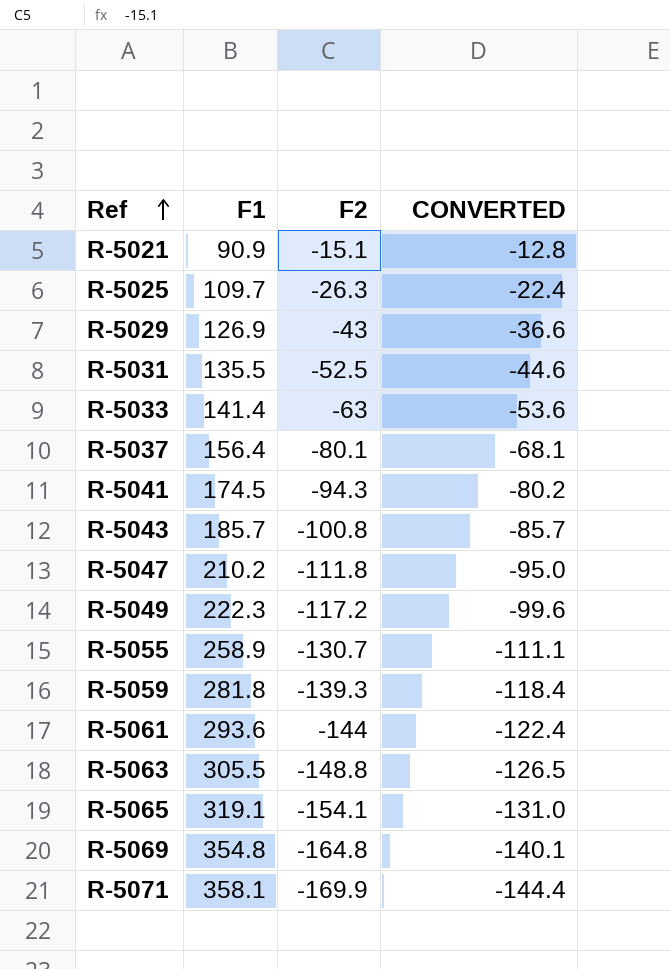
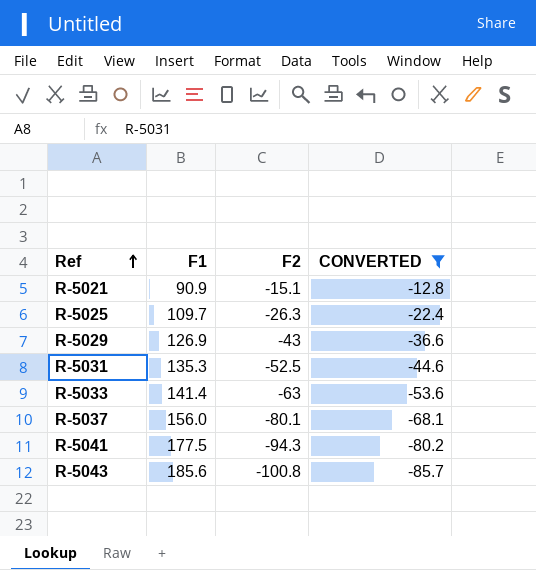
filter: none -> CONVERTED >= -85.7
R-5031 | F1: 135.5 -> 135.3
R-5037 | F1: 156.4 -> 156.0
R-5041 | F1: 174.5 -> 177.5
R-5043 | F1: 185.7 -> 185.6

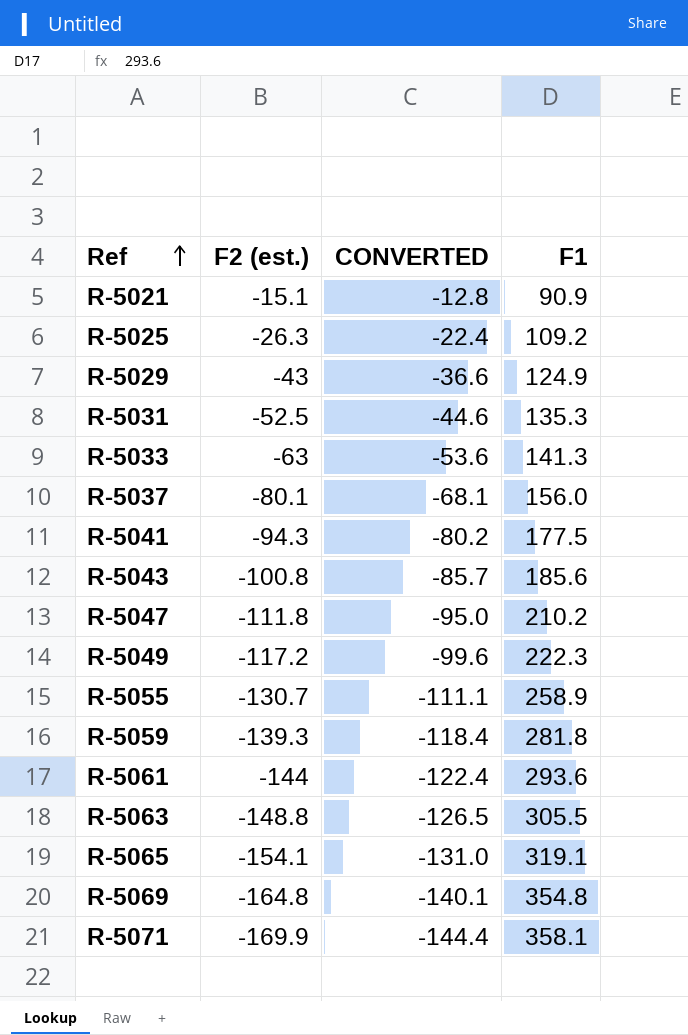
filter: CONVERTED >= -85.7 -> none
column name: F2 -> F2 (est.)
column F1 | position: 2 -> 4
R-5025 | F1: 109.7 -> 109.2
R-5029 | F1: 126.9 -> 124.9
R-5033 | F1: 141.4 -> 141.3

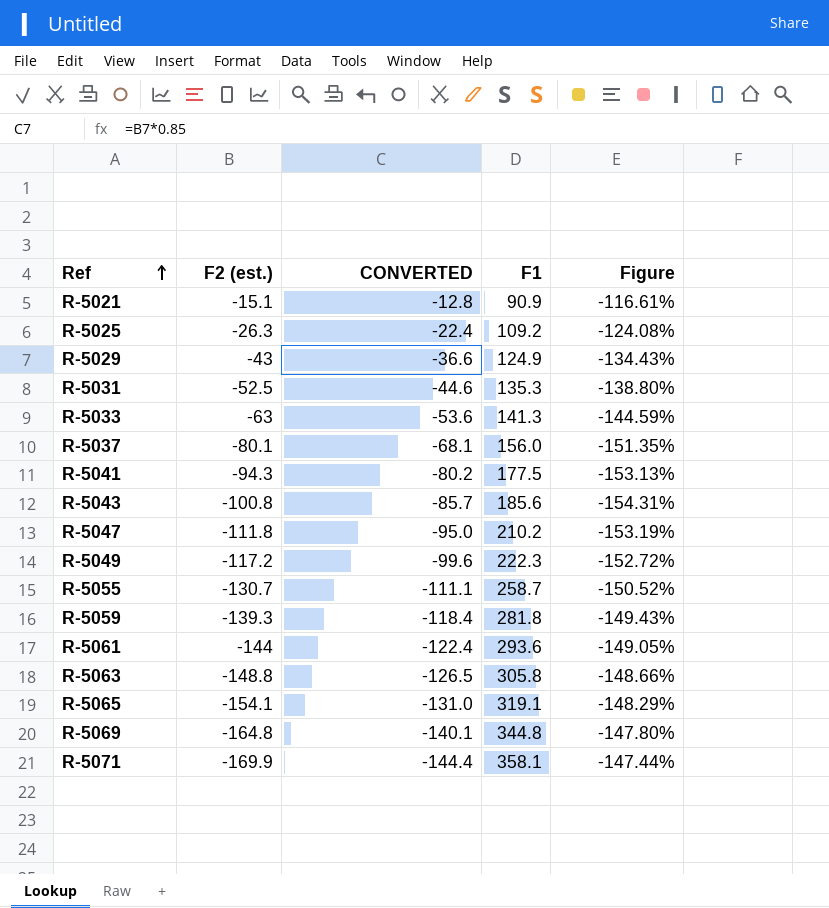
column Figure | formula: none -> ([F2 (est.)] - [F1]) / [F1]
R-5055 | F1: 258.9 -> 258.7
R-5063 | F1: 305.5 -> 305.8
R-5069 | F1: 354.8 -> 344.8

